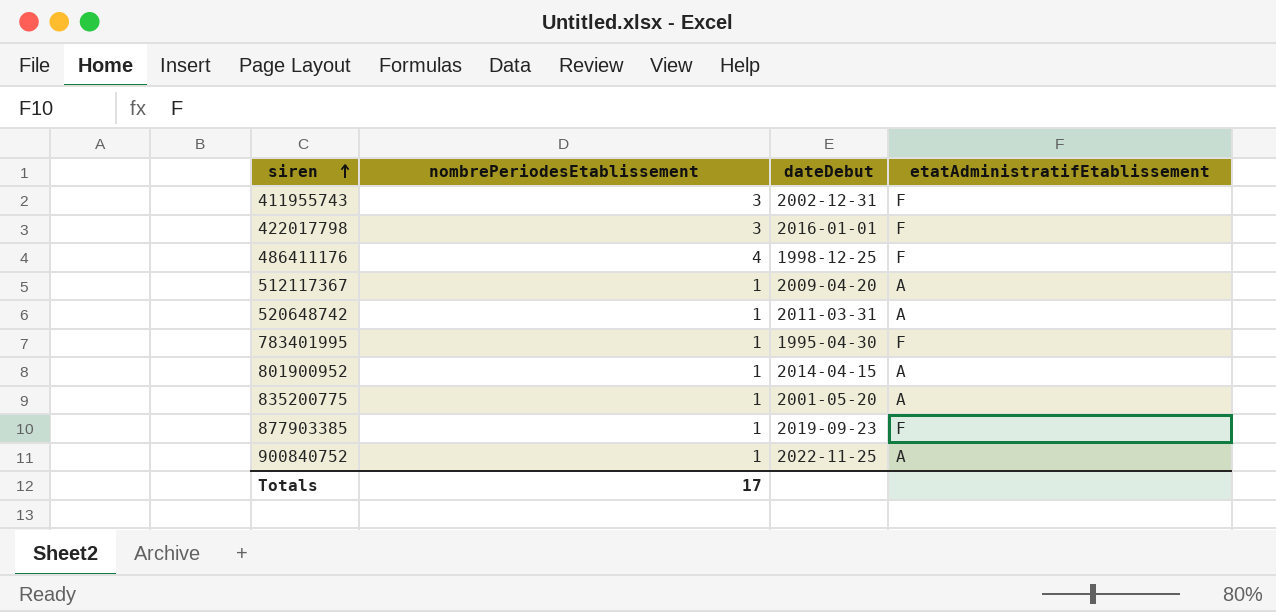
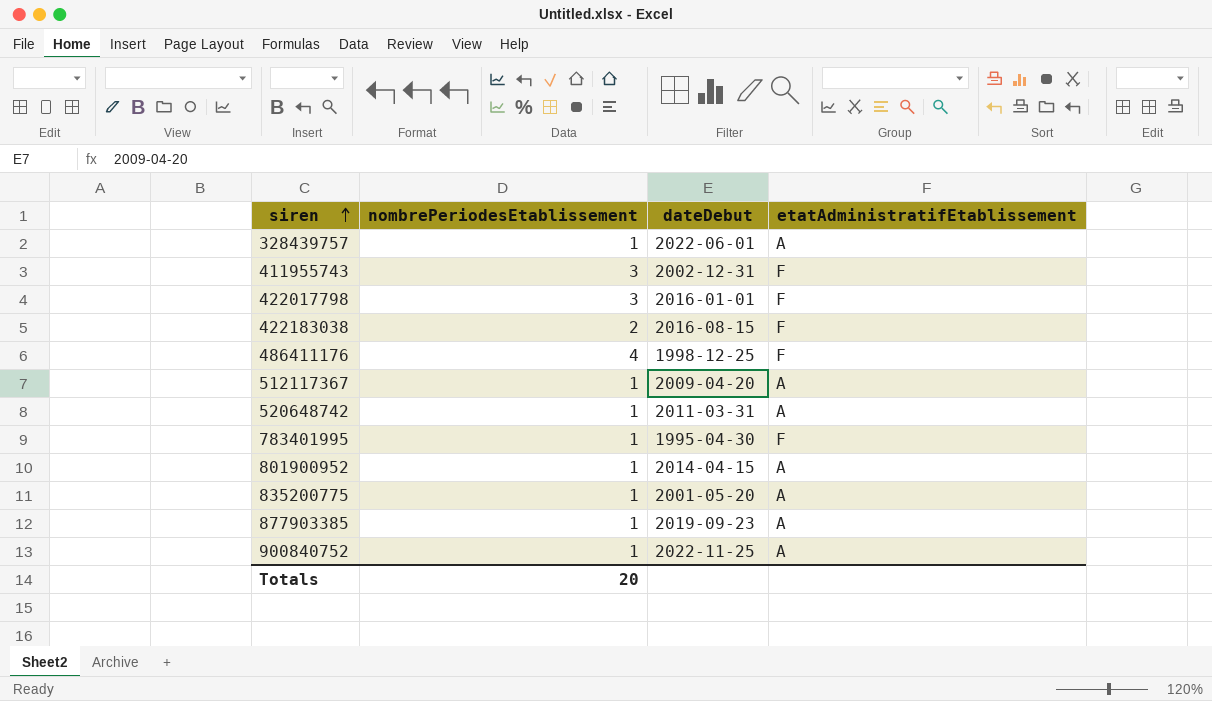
row 328439757: none -> 1 | 2022-06-01 | A
row 422183038: none -> 2 | 2016-08-15 | F
877903385 | etatAdministratifEtablissement: F -> A
Totals | nombrePeriodesEtablissement: 17 -> 20

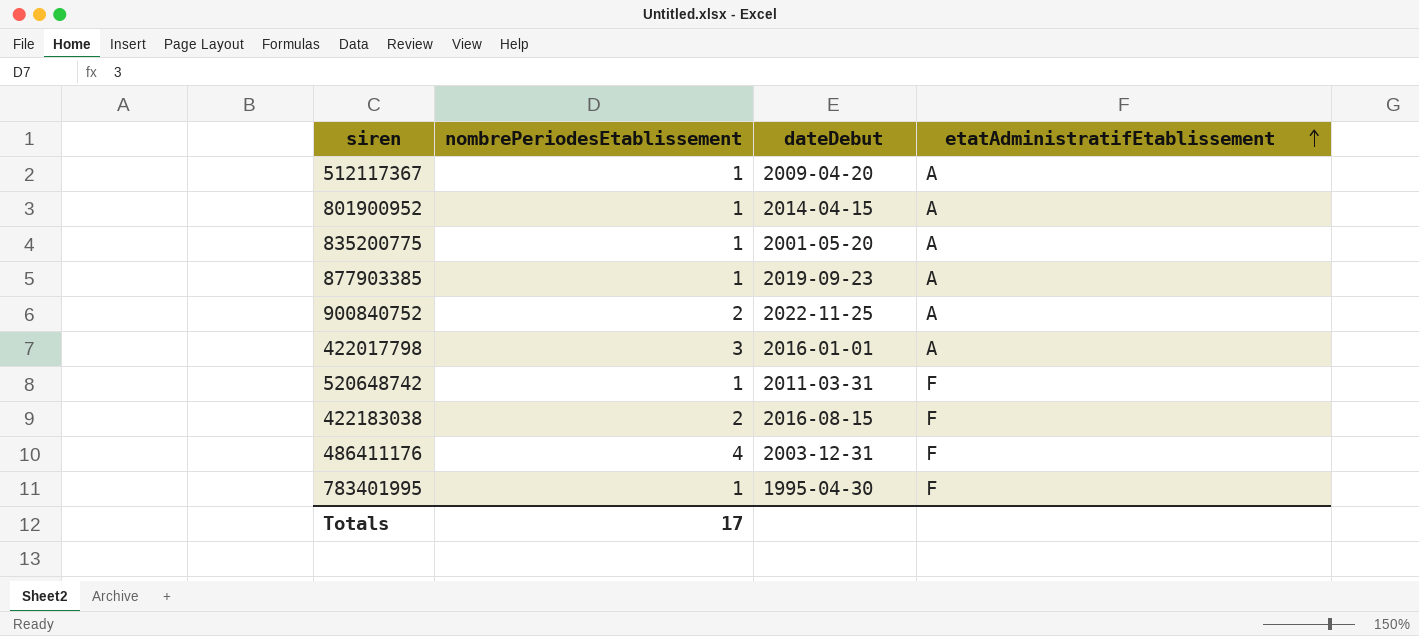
row order: siren ascending -> etatAdministratifEtablissement ascending
row 328439757: 1 | 2022-06-01 | A -> none
row 411955743: 3 | 2002-12-31 | F -> none
900840752 | nombrePeriodesEtablissement: 1 -> 2
422017798 | etatAdministratifEtablissement: F -> A
520648742 | etatAdministratifEtablissement: A -> F
486411176 | dateDebut: 1998-12-25 -> 2003-12-31
Totals | nombrePeriodesEtablissement: 20 -> 17

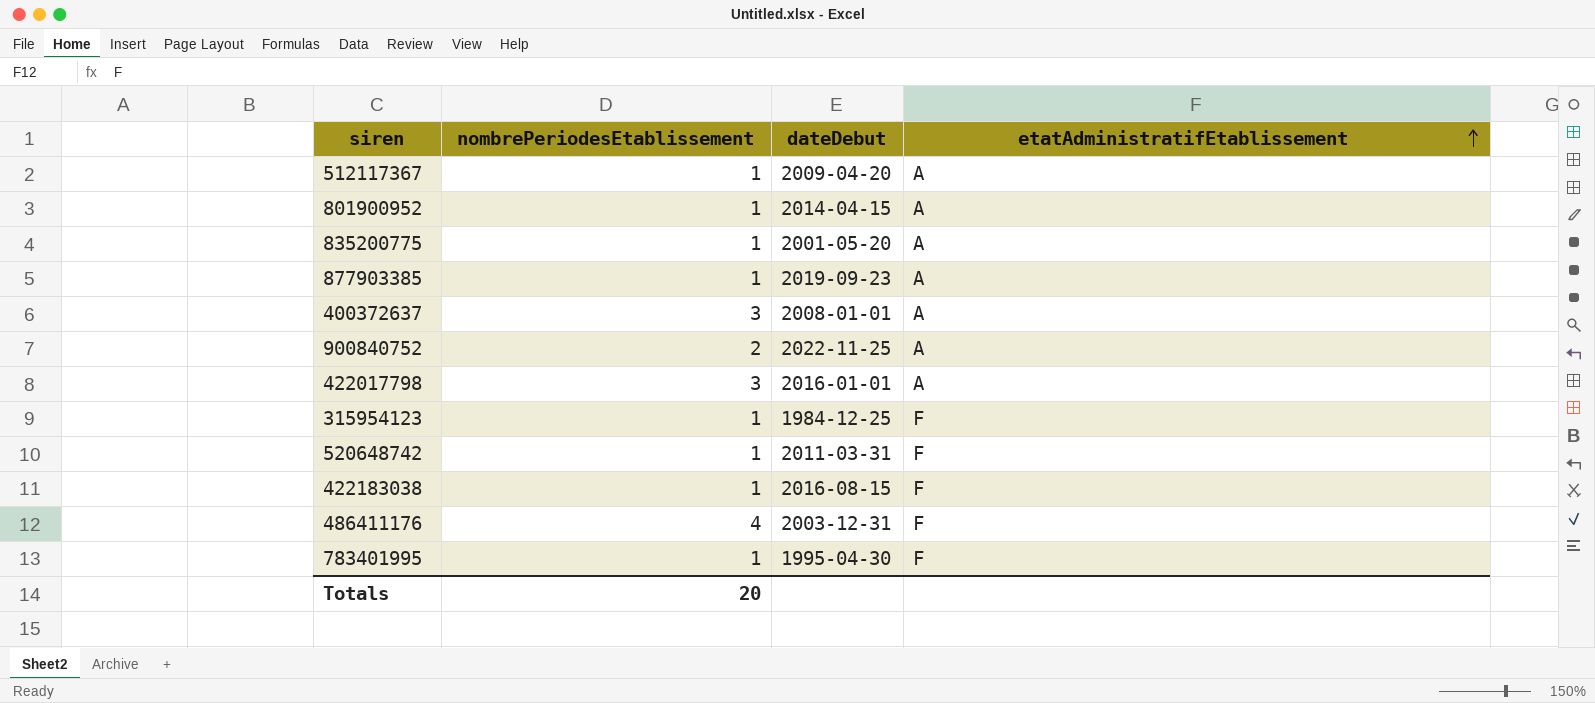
row 400372637: none -> 3 | 2008-01-01 | A
row 315954123: none -> 1 | 1984-12-25 | F
422183038 | nombrePeriodesEtablissement: 2 -> 1
Totals | nombrePeriodesEtablissement: 17 -> 20

